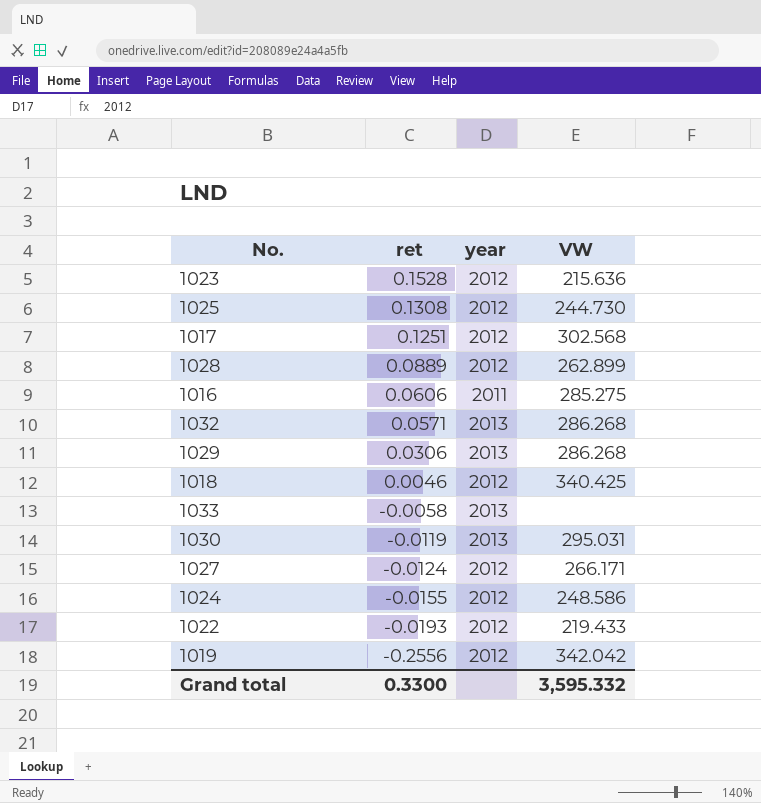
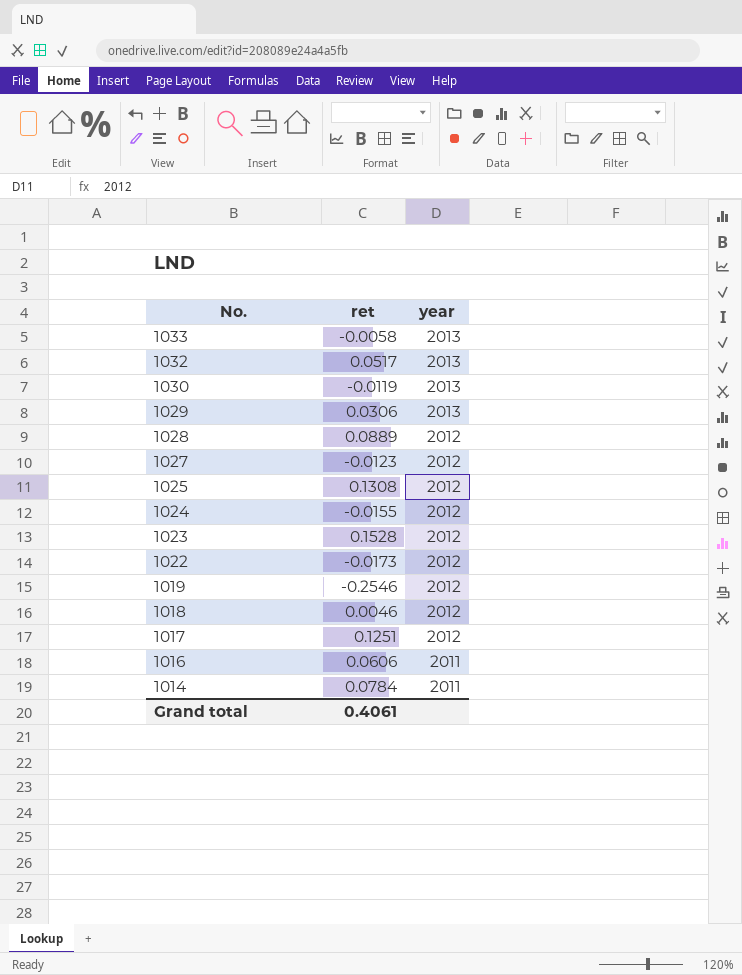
row order: ret descending -> No. descending
column VW | position: 4 -> none
1032 | ret: 0.0571 -> 0.0517
1027 | ret: -0.0124 -> -0.0123
1022 | ret: -0.0193 -> -0.0173
1019 | ret: -0.2556 -> -0.2546
row 1014: none -> 0.0784 | 2011
Grand total | ret: 0.3300 -> 0.4061

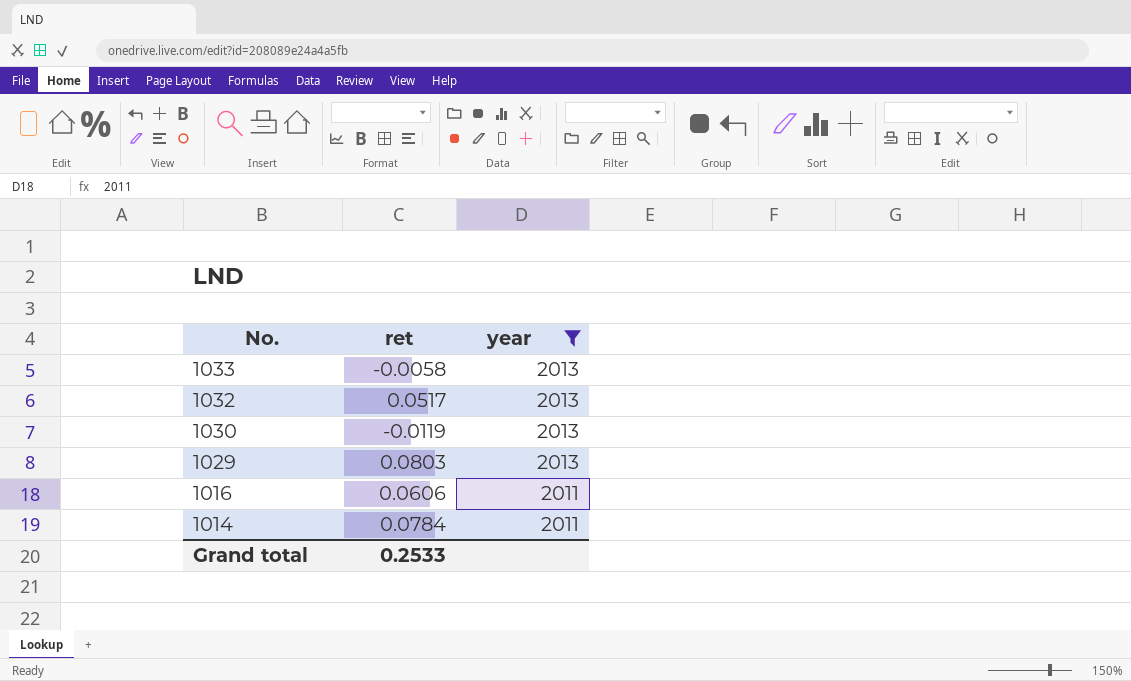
filter: none -> year != 2012
1029 | ret: 0.0306 -> 0.0803
Grand total | ret: 0.4061 -> 0.2533

